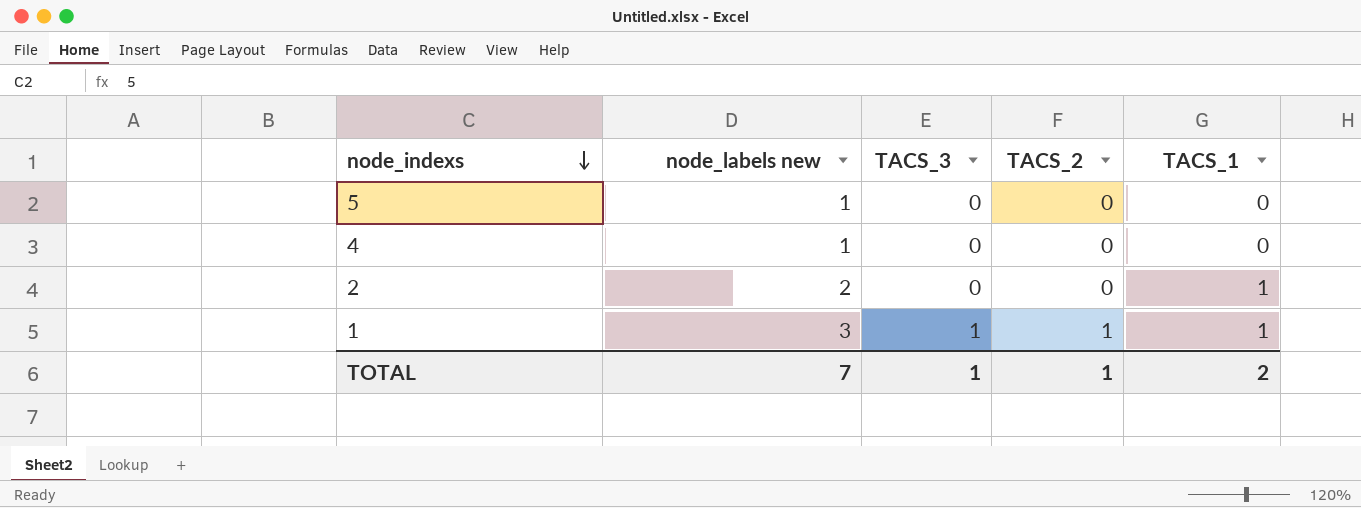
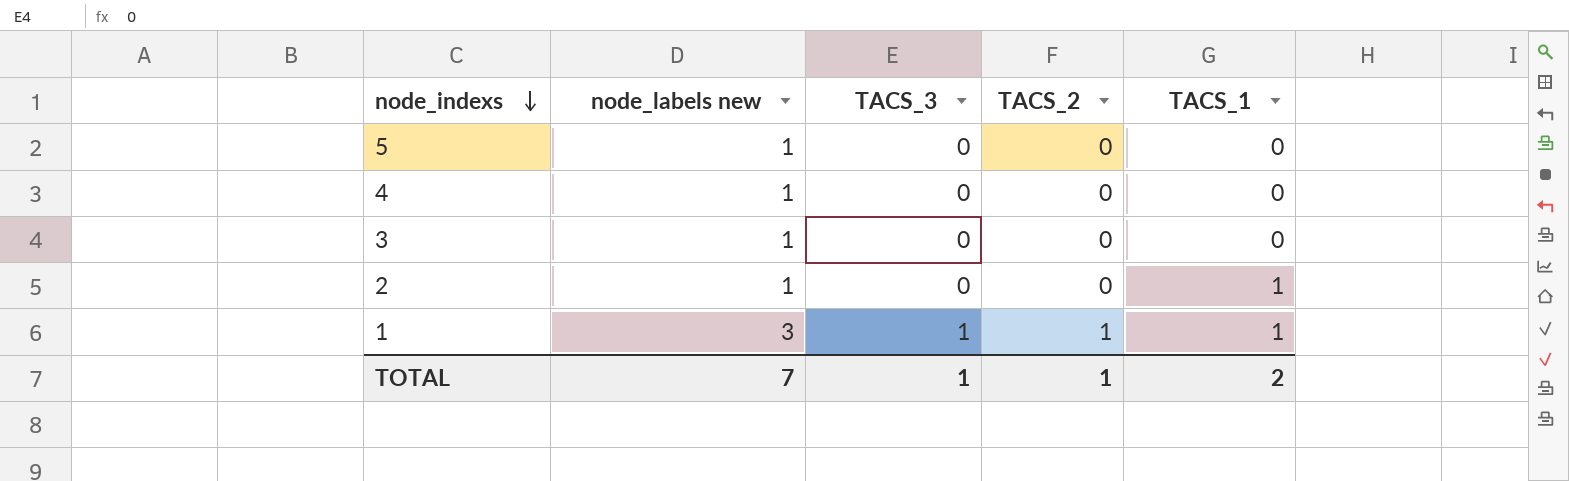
row 3: none -> 1 | 0 | 0 | 0
2 | node_labels new: 2 -> 1

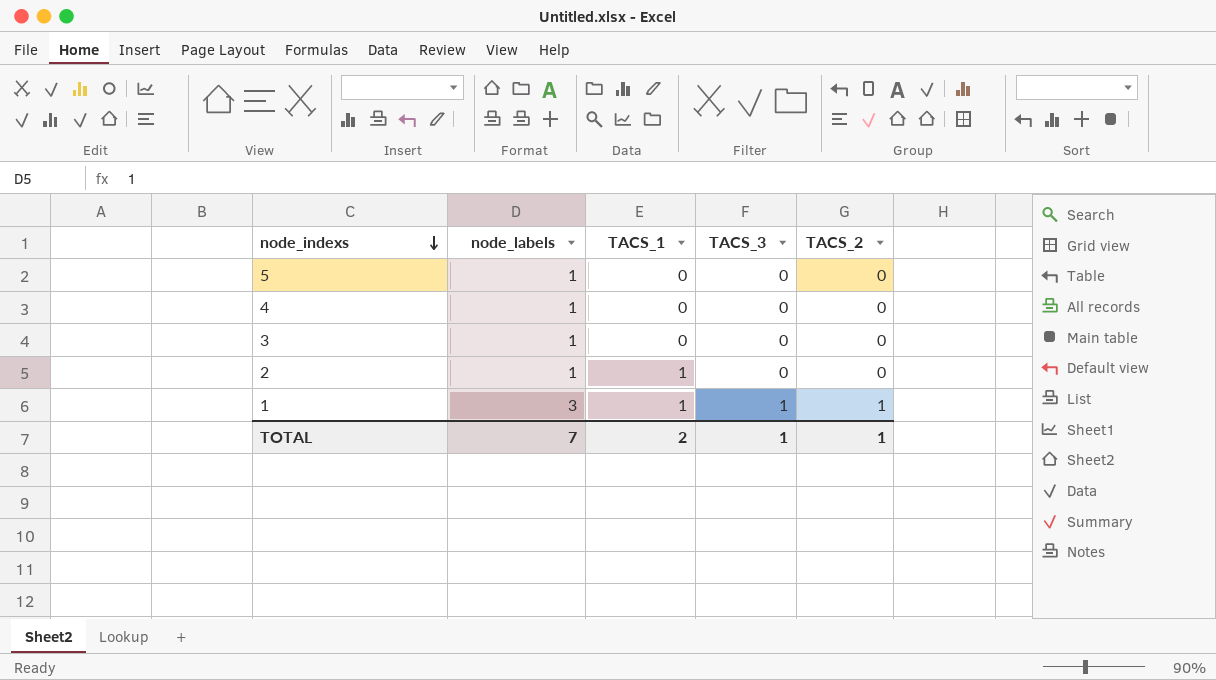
column name: node_labels new -> node_labels
column TACS_1 | position: 5 -> 3

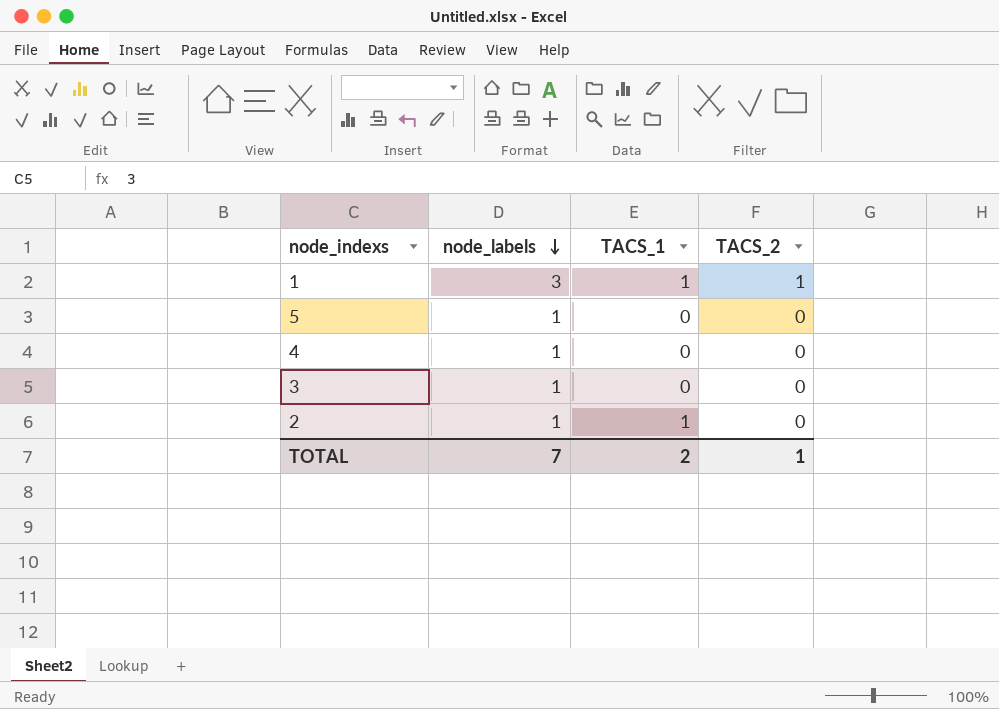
row order: node_indexs descending -> node_labels descending
column TACS_3 | position: 4 -> none

